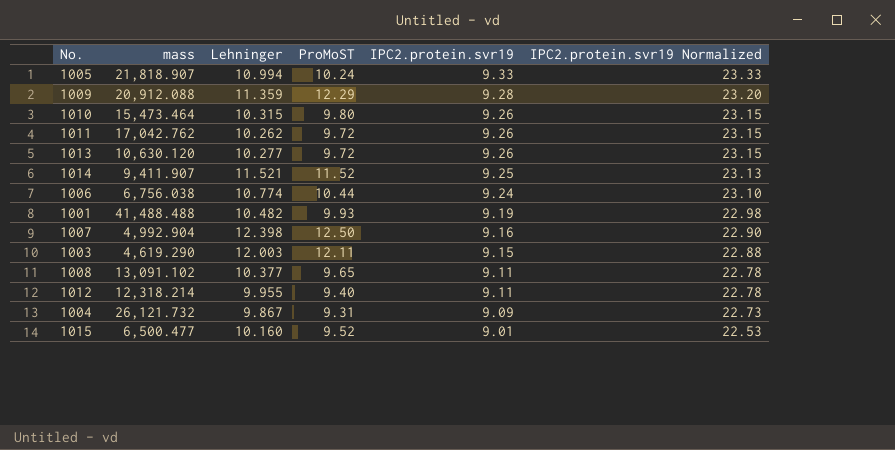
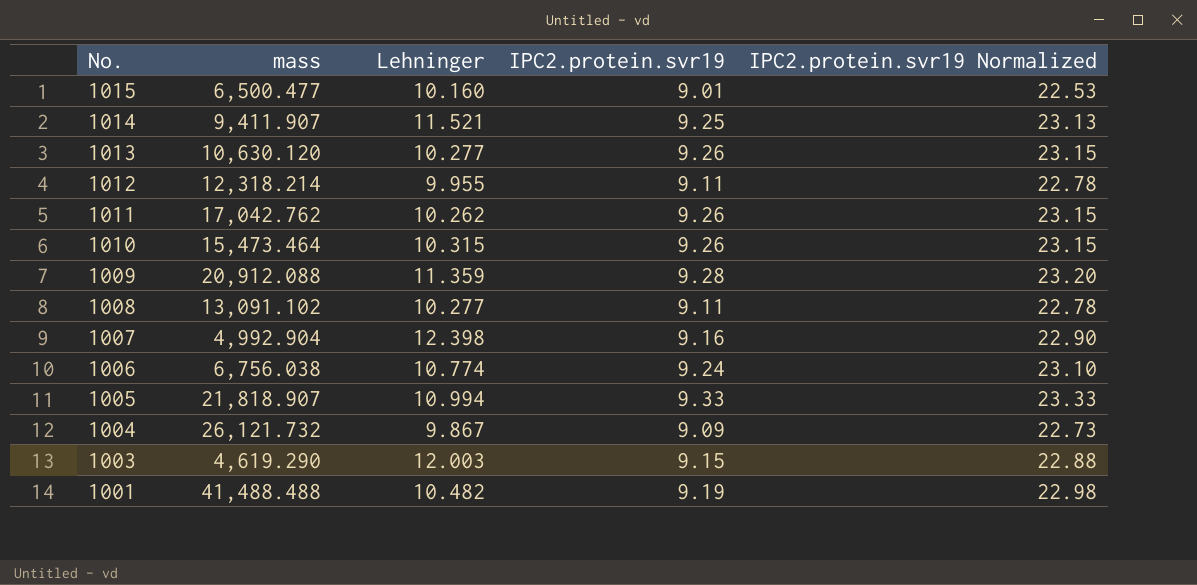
row order: IPC2.protein.svr19 descending -> No. descending
column ProMoST | position: 4 -> none
1008 | Lehninger: 10.377 -> 10.277

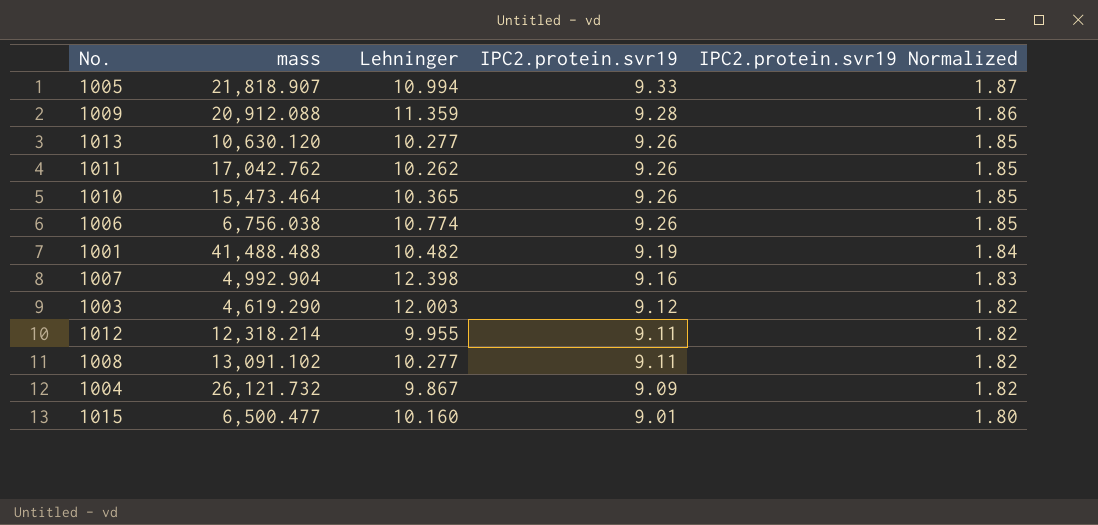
row order: No. descending -> IPC2.protein.svr19 descending
column IPC2.protein.svr19 Normalized | formula: [IPC2.protein.svr19] * 2.5 -> [IPC2.protein.svr19] * 0.2
row 1014: 9,411.907 | 11.521 | 9.25 | 23.13 -> none
1010 | Lehninger: 10.315 -> 10.365
1006 | IPC2.protein.svr19: 9.24 -> 9.26
1003 | IPC2.protein.svr19: 9.15 -> 9.12

